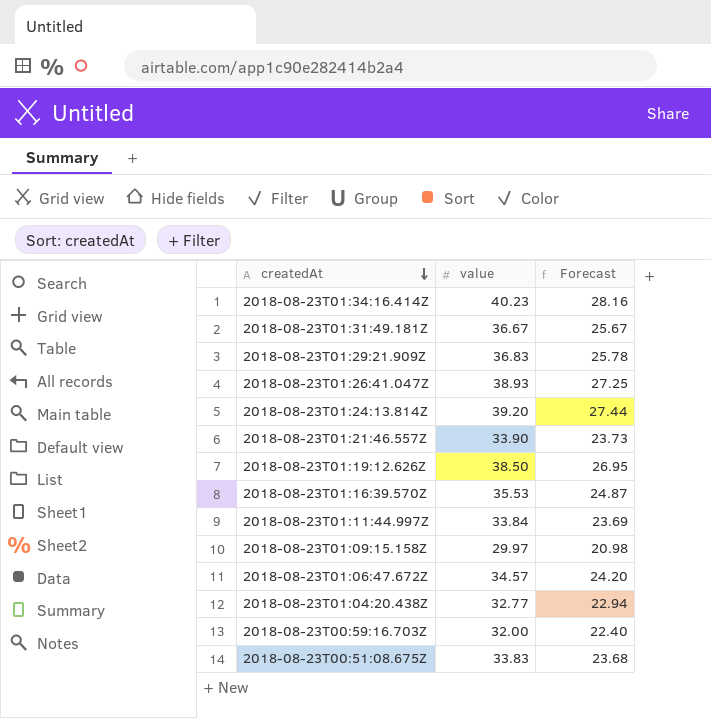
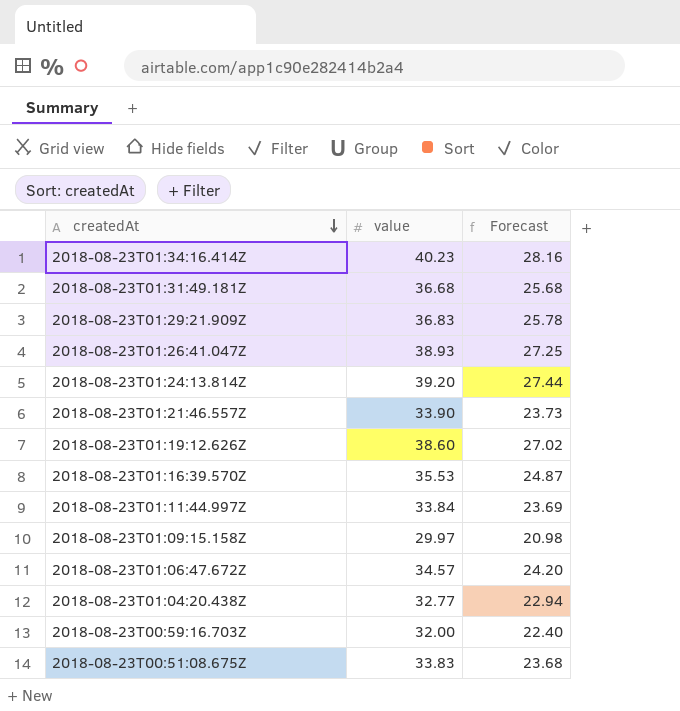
2018-08-23T01:31:49.181Z | value: 36.67 -> 36.68
2018-08-23T01:31:49.181Z | Forecast: 25.67 -> 25.68
2018-08-23T01:19:12.626Z | value: 38.50 -> 38.60
2018-08-23T01:19:12.626Z | Forecast: 26.95 -> 27.02

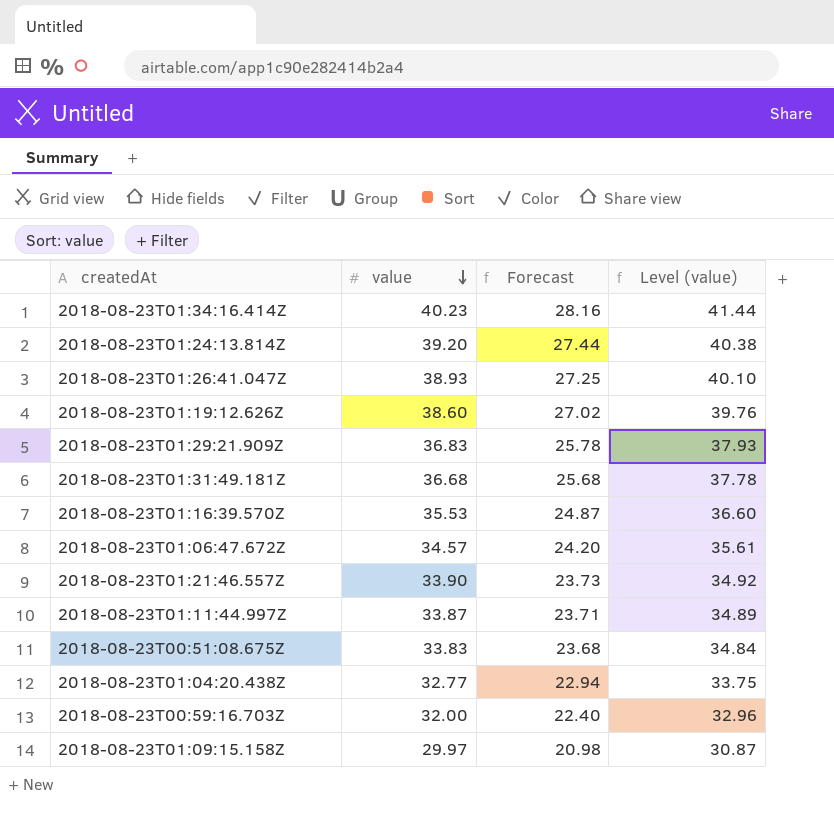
row order: createdAt descending -> value descending
column Level (value) | formula: none -> [value] * 1.03
2018-08-23T01:11:44.997Z | value: 33.84 -> 33.87
2018-08-23T01:11:44.997Z | Forecast: 23.69 -> 23.71

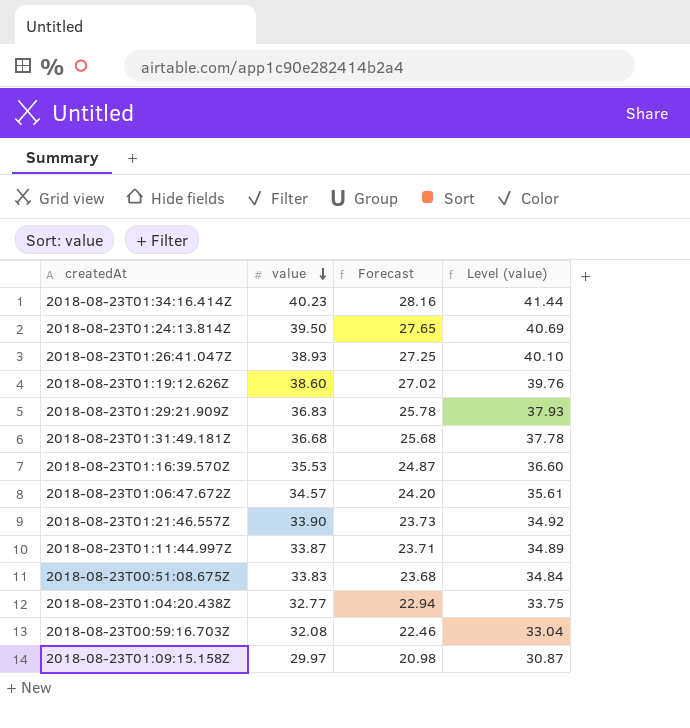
2018-08-23T01:24:13.814Z | value: 39.20 -> 39.50
2018-08-23T01:24:13.814Z | Forecast: 27.44 -> 27.65
2018-08-23T01:24:13.814Z | Level (value): 40.38 -> 40.69
2018-08-23T00:59:16.703Z | value: 32.00 -> 32.08
2018-08-23T00:59:16.703Z | Forecast: 22.40 -> 22.46
2018-08-23T00:59:16.703Z | Level (value): 32.96 -> 33.04

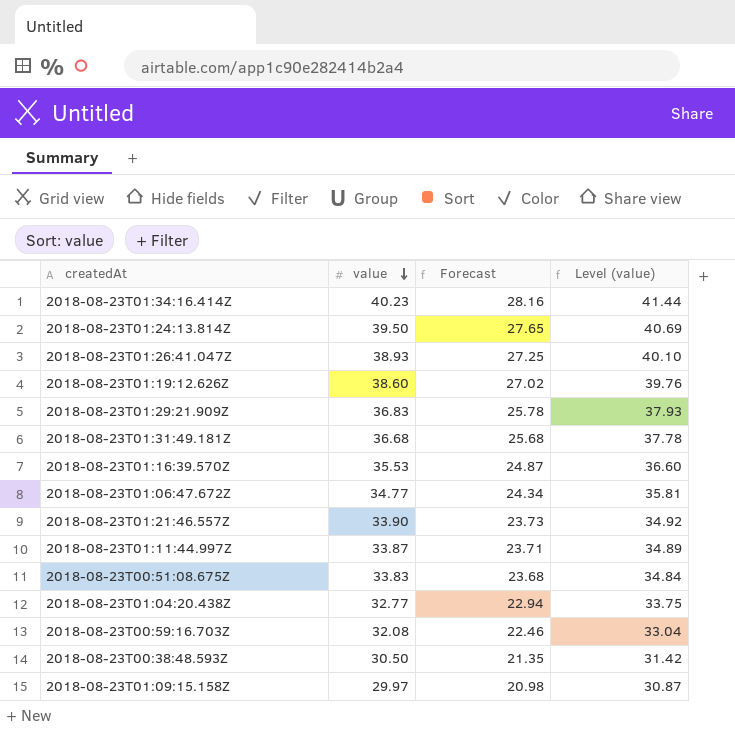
2018-08-23T01:06:47.672Z | value: 34.57 -> 34.77
2018-08-23T01:06:47.672Z | Forecast: 24.20 -> 24.34
2018-08-23T01:06:47.672Z | Level (value): 35.61 -> 35.81
row 2018-08-23T00:38:48.593Z: none -> 30.50 | 21.35 | 31.42

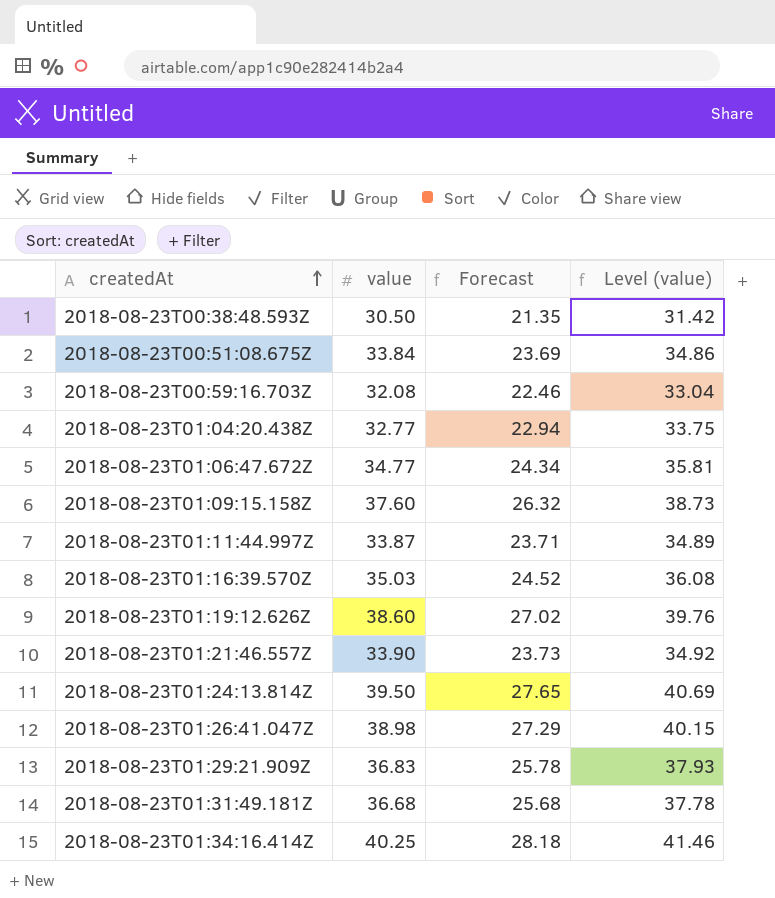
row order: value descending -> createdAt ascending
2018-08-23T00:51:08.675Z | value: 33.83 -> 33.84
2018-08-23T00:51:08.675Z | Forecast: 23.68 -> 23.69
2018-08-23T00:51:08.675Z | Level (value): 34.84 -> 34.86
2018-08-23T01:09:15.158Z | value: 29.97 -> 37.60
2018-08-23T01:09:15.158Z | Forecast: 20.98 -> 26.32
2018-08-23T01:09:15.158Z | Level (value): 30.87 -> 38.73
2018-08-23T01:16:39.570Z | value: 35.53 -> 35.03
2018-08-23T01:16:39.570Z | Forecast: 24.87 -> 24.52
2018-08-23T01:16:39.570Z | Level (value): 36.60 -> 36.08
2018-08-23T01:26:41.047Z | value: 38.93 -> 38.98
2018-08-23T01:26:41.047Z | Forecast: 27.25 -> 27.29
2018-08-23T01:26:41.047Z | Level (value): 40.10 -> 40.15
2018-08-23T01:34:16.414Z | value: 40.23 -> 40.25
2018-08-23T01:34:16.414Z | Forecast: 28.16 -> 28.18
2018-08-23T01:34:16.414Z | Level (value): 41.44 -> 41.46

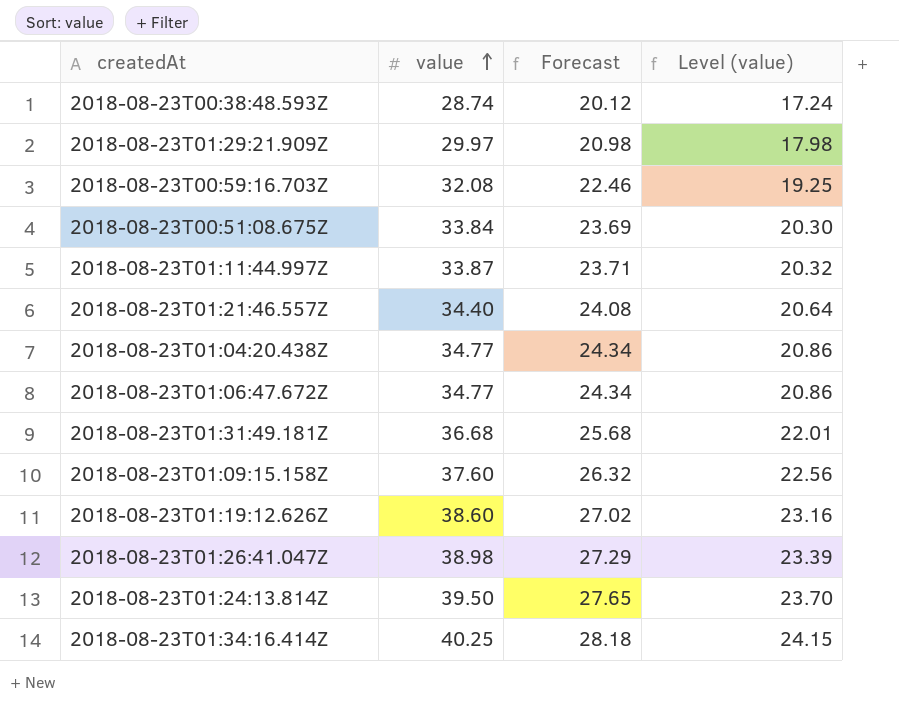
row order: createdAt ascending -> value ascending
column Level (value) | formula: [value] * 1.03 -> [value] * 0.6
row 2018-08-23T01:16:39.570Z: 35.03 | 24.52 | 36.08 -> none
2018-08-23T00:38:48.593Z | value: 30.50 -> 28.74
2018-08-23T00:38:48.593Z | Forecast: 21.35 -> 20.12
2018-08-23T01:29:21.909Z | value: 36.83 -> 29.97
2018-08-23T01:29:21.909Z | Forecast: 25.78 -> 20.98
2018-08-23T01:21:46.557Z | value: 33.90 -> 34.40
2018-08-23T01:21:46.557Z | Forecast: 23.73 -> 24.08
2018-08-23T01:04:20.438Z | value: 32.77 -> 34.77
2018-08-23T01:04:20.438Z | Forecast: 22.94 -> 24.34

